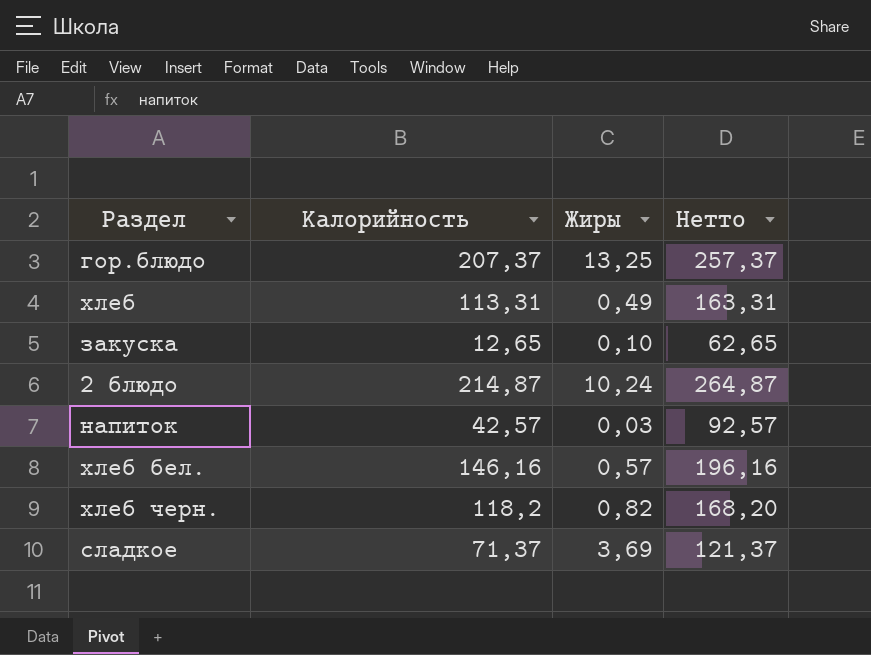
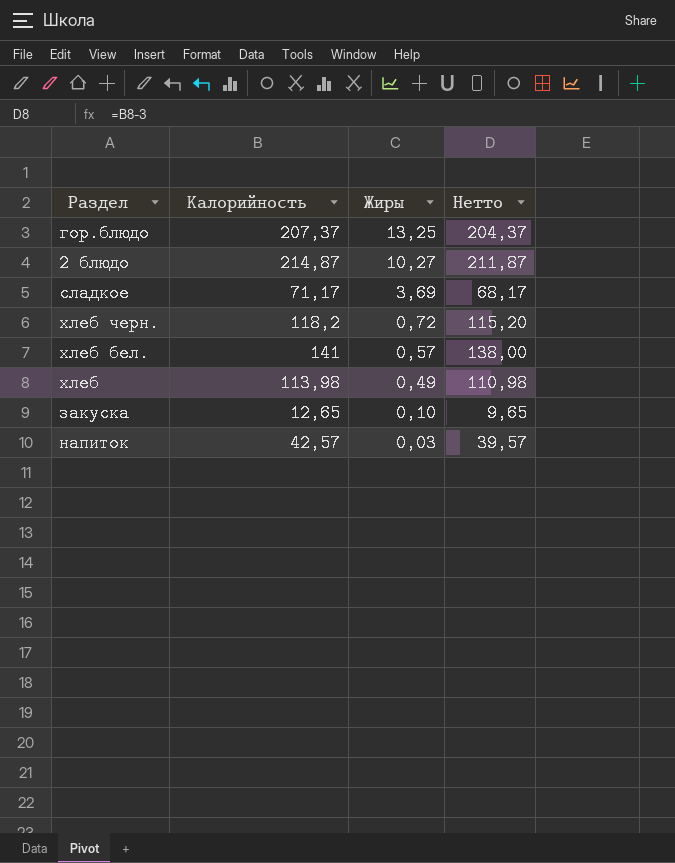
row order: none -> Жиры descending
column Нетто | formula: [Калорийность] + 50 -> [Калорийность] - 3
2 блюдо | Жиры: 10,24 -> 10,27
сладкое | Калорийность: 71,37 -> 71,17
хлеб черн. | Жиры: 0,82 -> 0,72
хлеб бел. | Калорийность: 146,16 -> 141
хлеб | Калорийность: 113,31 -> 113,98

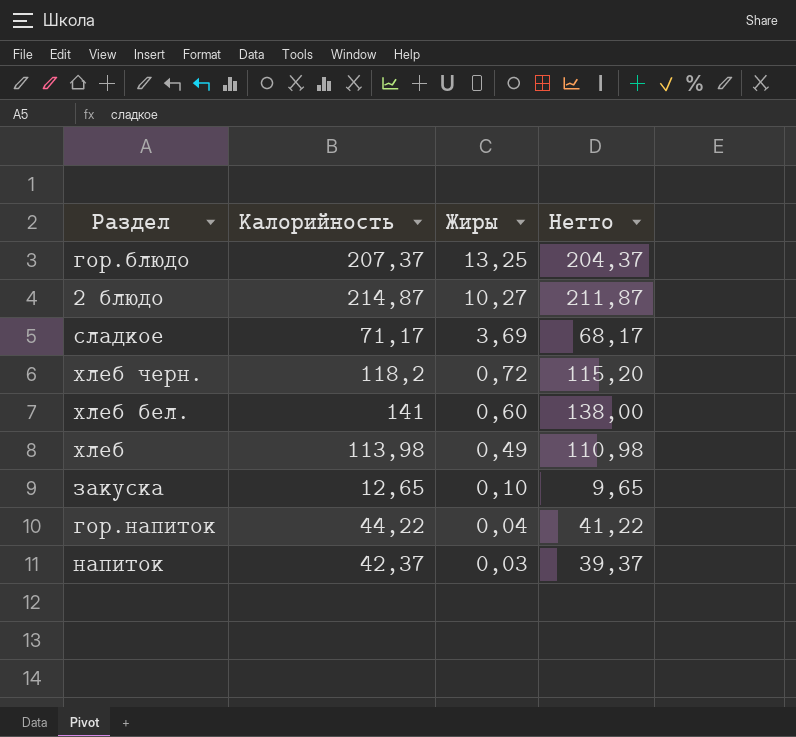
хлеб бел. | Жиры: 0,57 -> 0,60
row гор.напиток: none -> 44,22 | 0,04 | 41,22
напиток | Калорийность: 42,57 -> 42,37
напиток | Нетто: 39,57 -> 39,37

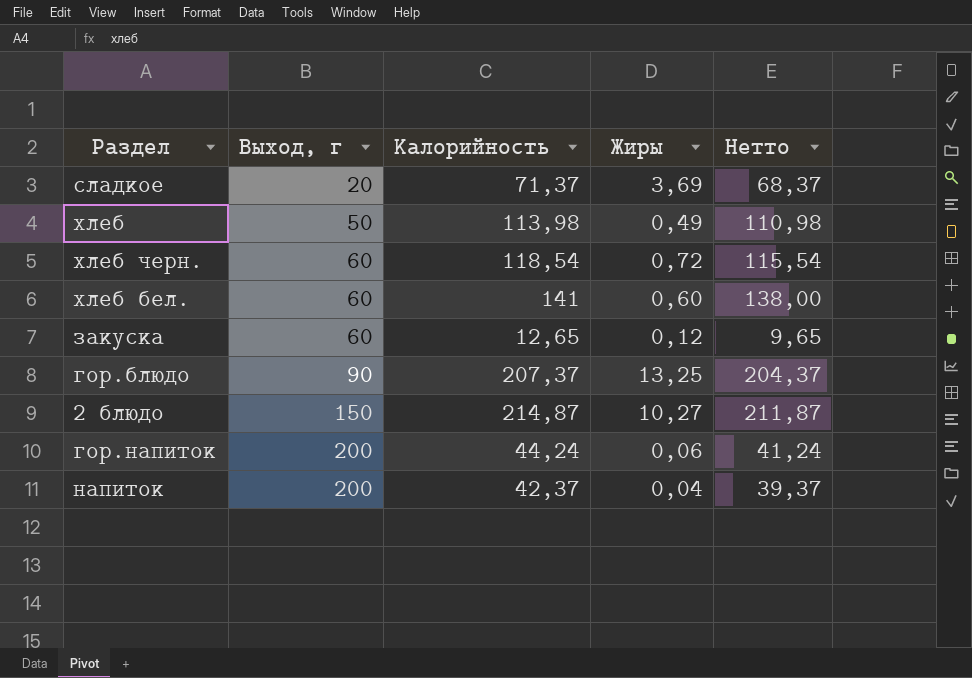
row order: Жиры descending -> Выход, г ascending
column Выход, г | position: none -> 2
сладкое | Калорийность: 71,17 -> 71,37
сладкое | Нетто: 68,17 -> 68,37
хлеб черн. | Калорийность: 118,2 -> 118,54
хлеб черн. | Нетто: 115,20 -> 115,54
закуска | Жиры: 0,10 -> 0,12
гор.напиток | Калорийность: 44,22 -> 44,24
гор.напиток | Жиры: 0,04 -> 0,06
гор.напиток | Нетто: 41,22 -> 41,24
напиток | Жиры: 0,03 -> 0,04

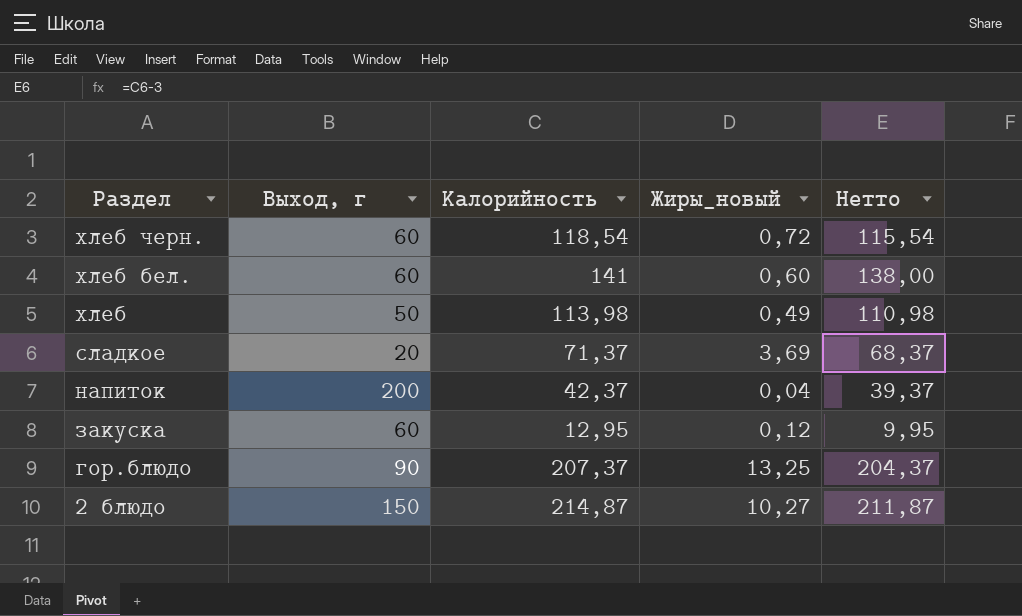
row order: Выход, г ascending -> Раздел descending
column name: Жиры -> Жиры_новый
row гор.напиток: 200 | 44,24 | 0,06 | 41,24 -> none
закуска | Калорийность: 12,65 -> 12,95
закуска | Нетто: 9,65 -> 9,95

